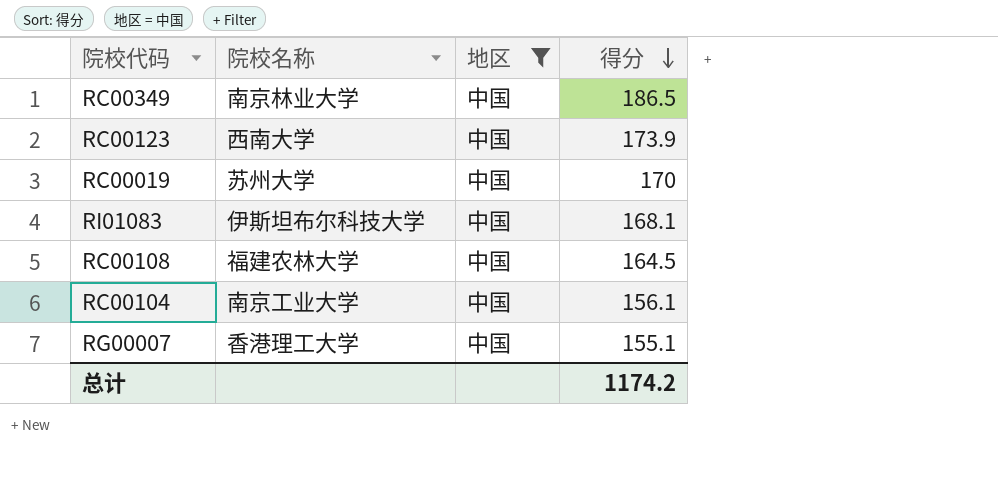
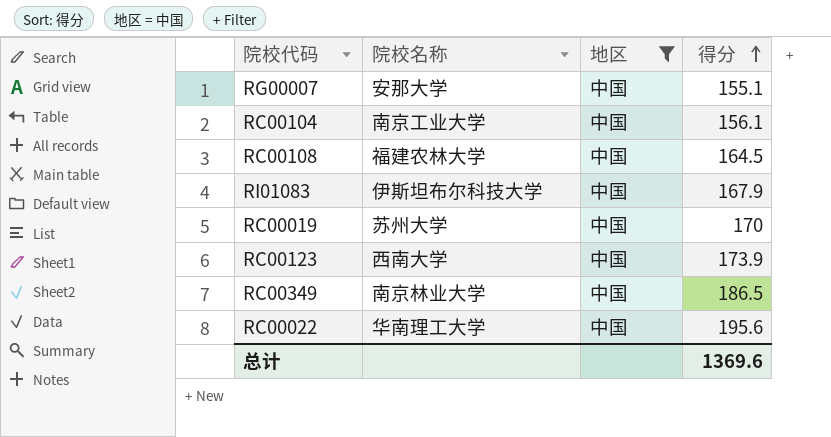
row order: 得分 descending -> 得分 ascending
RG00007 | 院校名称: 香港理工大学 -> 安那大学
RI01083 | 得分: 168.1 -> 167.9
row RC00022: none -> 华南理工大学 | 中国 | 195.6
总计 | 得分: 1174.2 -> 1369.6

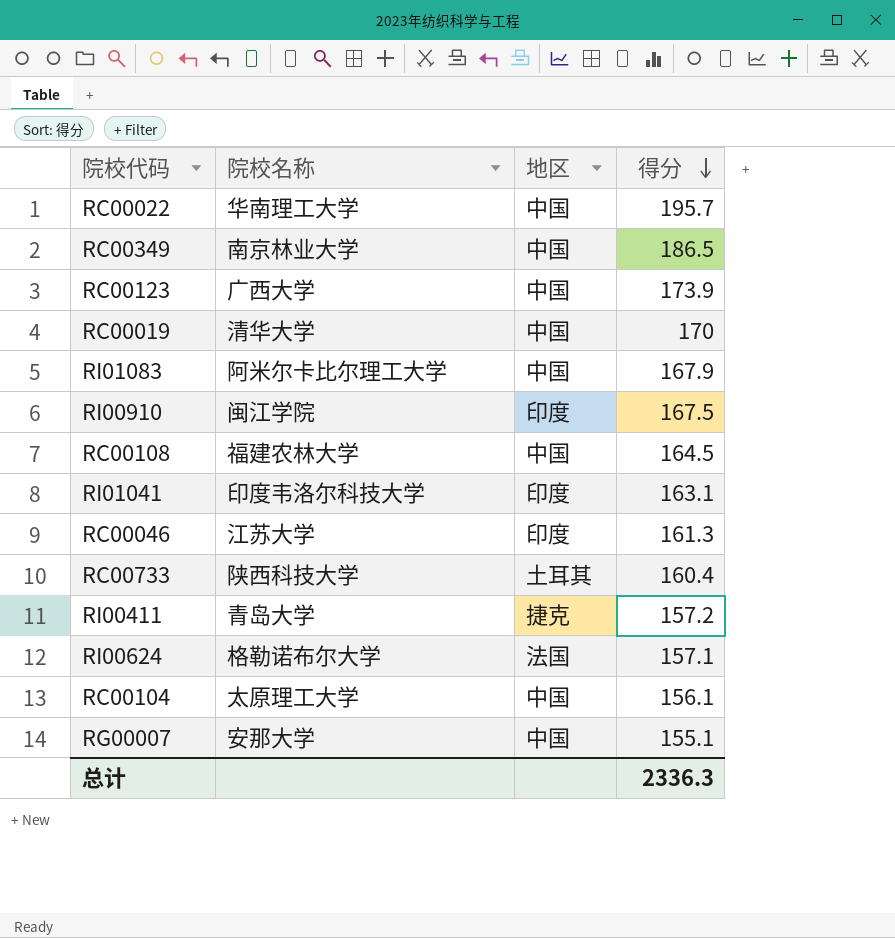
filter: 地区 = 中国 -> none
row order: 得分 ascending -> 得分 descending
RC00022 | 得分: 195.6 -> 195.7
RC00123 | 院校名称: 西南大学 -> 广西大学
RC00019 | 院校名称: 苏州大学 -> 清华大学
RI01083 | 院校名称: 伊斯坦布尔科技大学 -> 阿米尔卡比尔理工大学
RC00104 | 院校名称: 南京工业大学 -> 太原理工大学
总计 | 得分: 1369.6 -> 2336.3

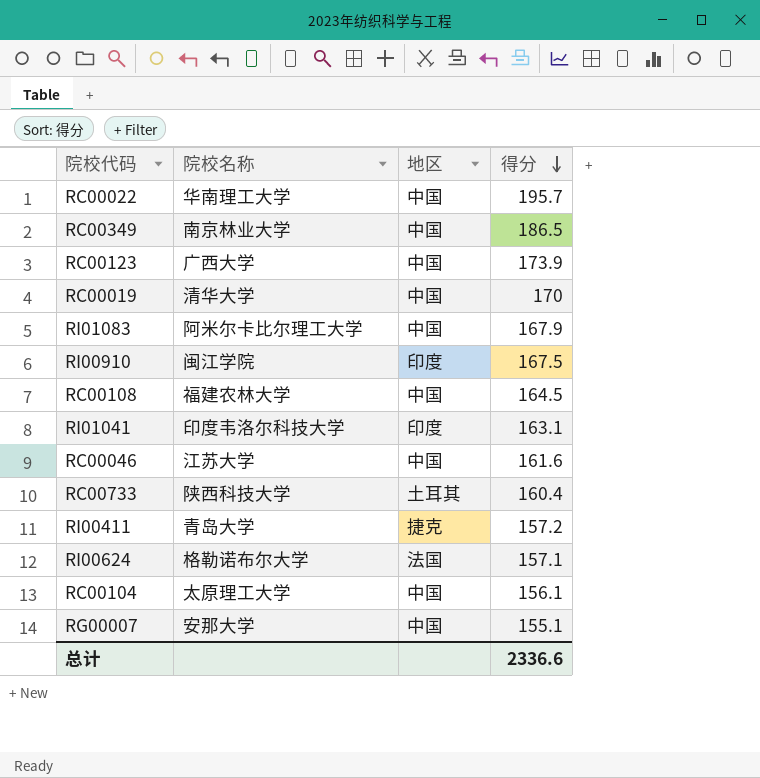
RC00046 | 地区: 印度 -> 中国
RC00046 | 得分: 161.3 -> 161.6
总计 | 得分: 2336.3 -> 2336.6

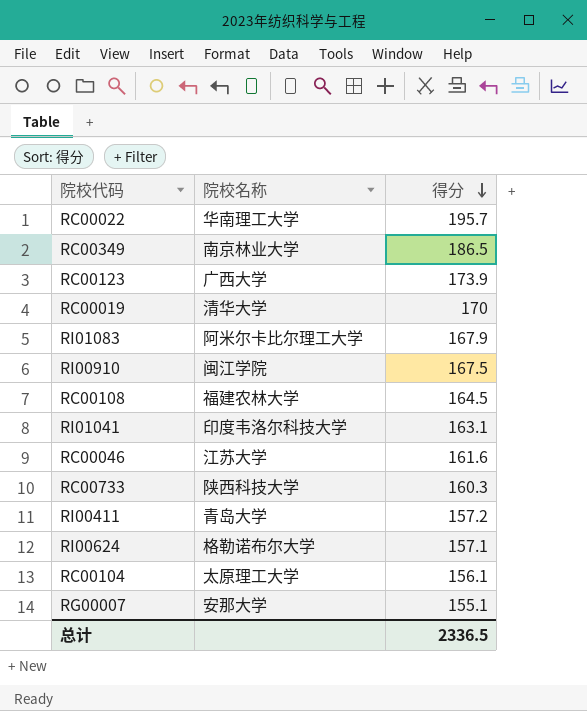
column 地区 | position: 3 -> none
RC00733 | 得分: 160.4 -> 160.3
总计 | 得分: 2336.6 -> 2336.5

